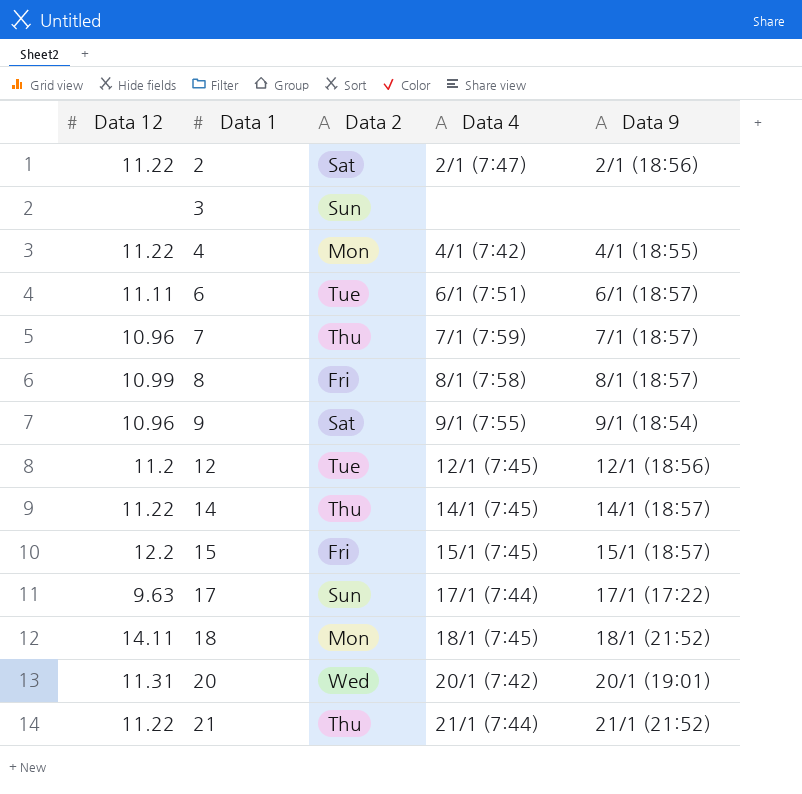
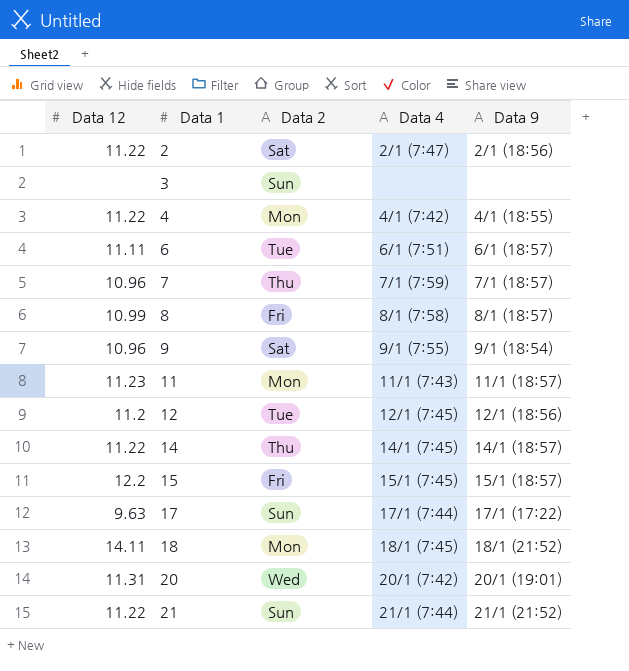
row 11: none -> 11.23 | Mon | 11/1 (7:43) | 11/1 (18:57)
21 | Data 2: Thu -> Sun

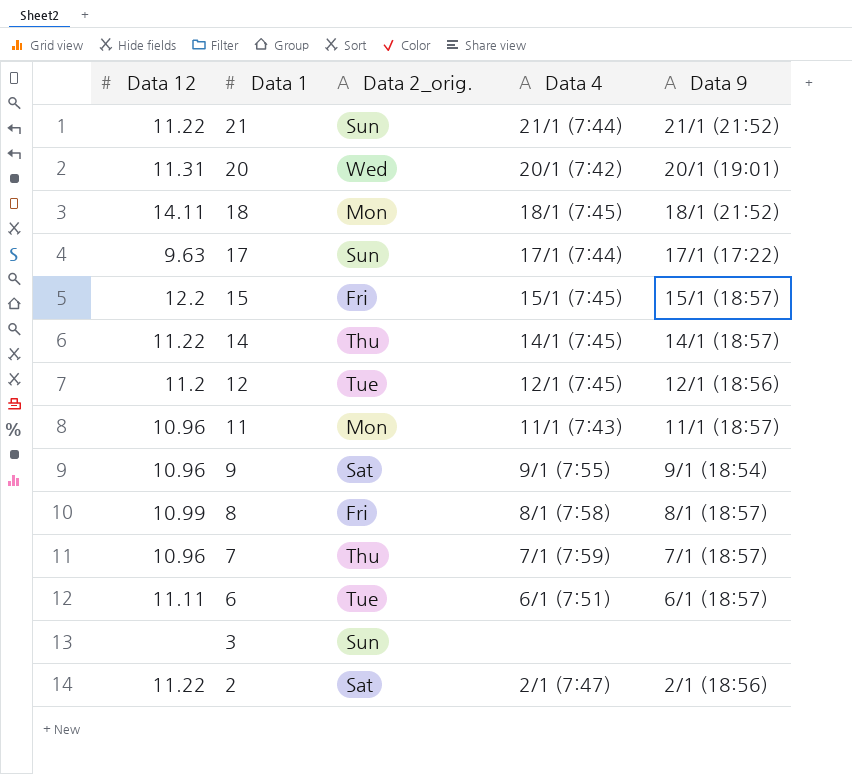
row order: Data 1 ascending -> Data 1 descending
column name: Data 2 -> Data 2_orig.
row 4: 11.22 | Mon | 4/1 (7:42) | 4/1 (18:55) -> none
11 | Data 12: 11.23 -> 10.96

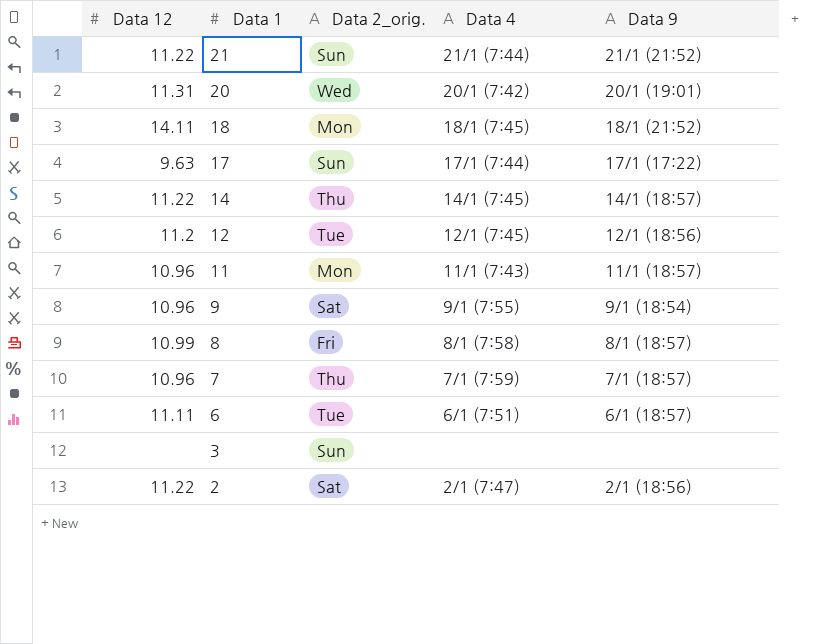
row 15: 12.2 | Fri | 15/1 (7:45) | 15/1 (18:57) -> none

